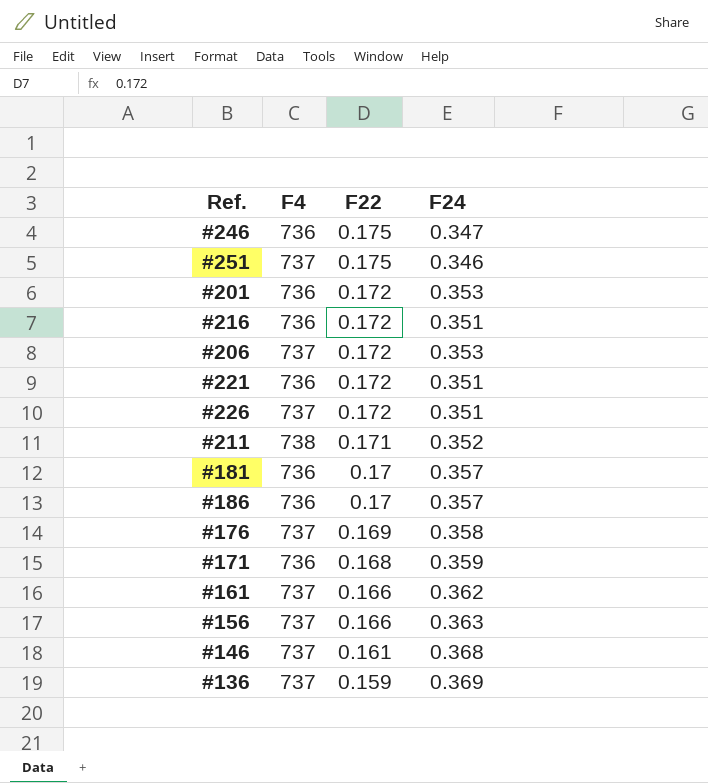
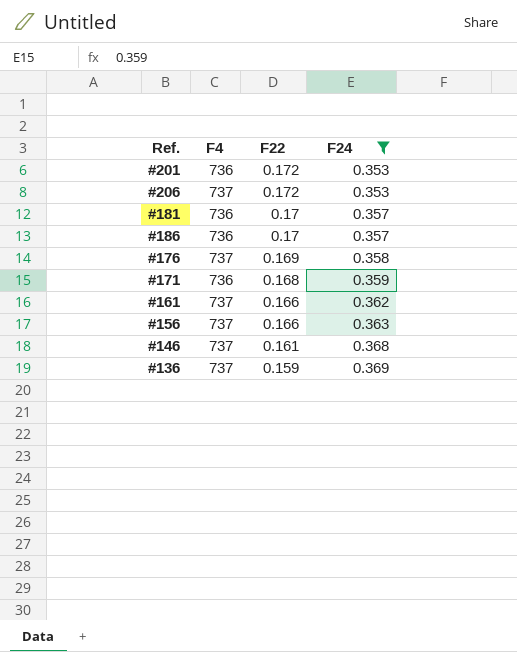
filter: none -> F24 >= 0.353

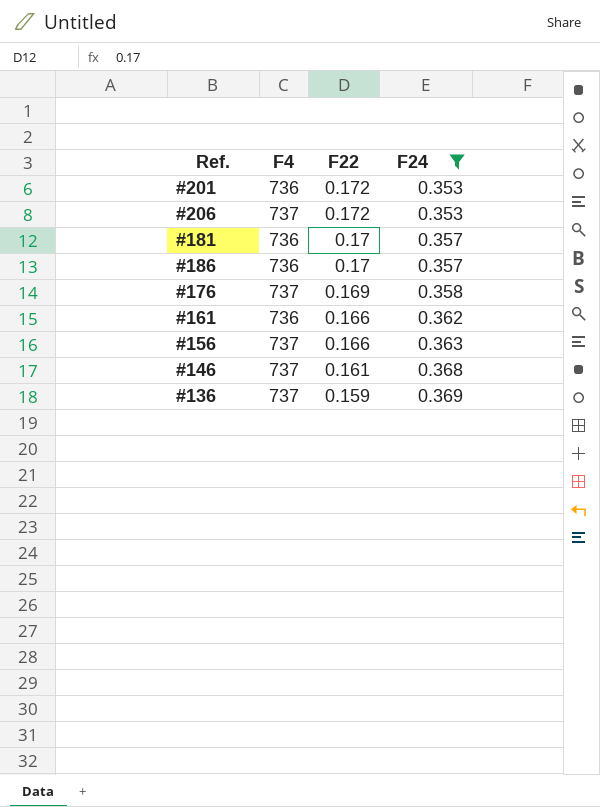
row #171: 736 | 0.168 | 0.359 -> none
#161 | F4: 737 -> 736

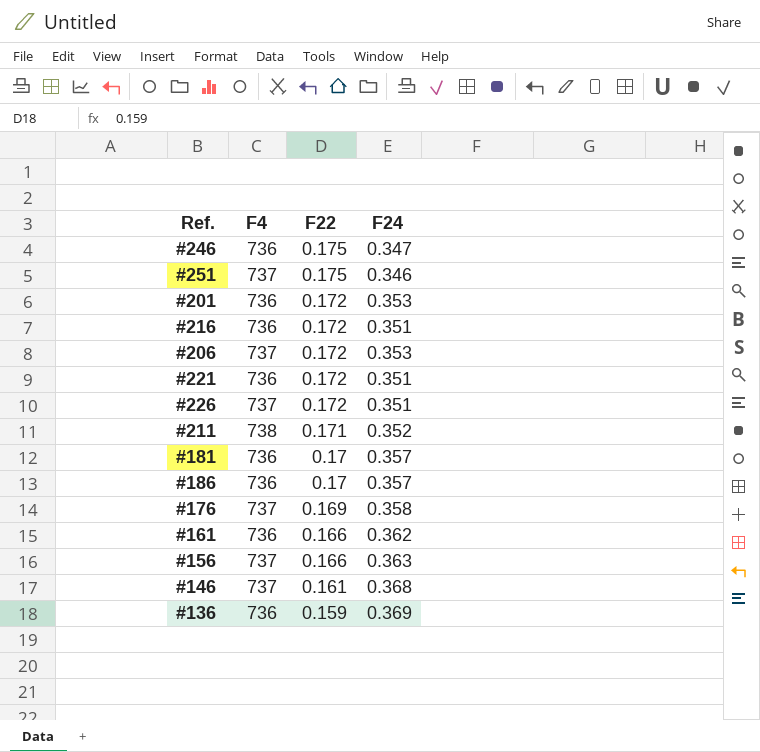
filter: F24 >= 0.353 -> none
#136 | F4: 737 -> 736

